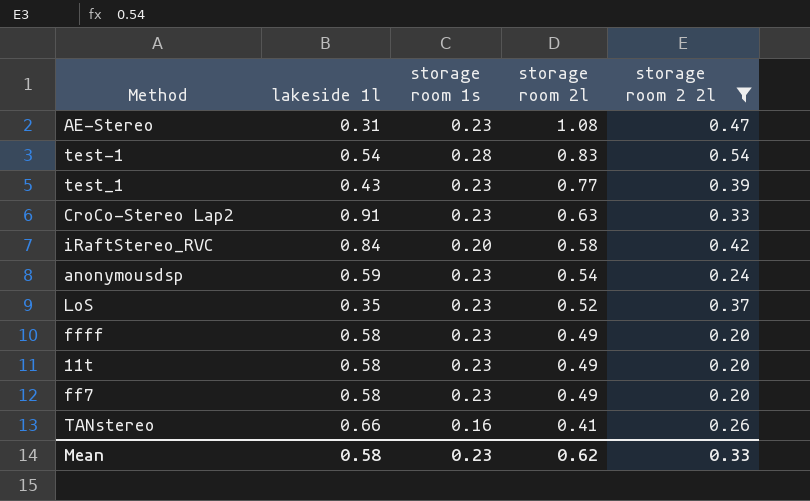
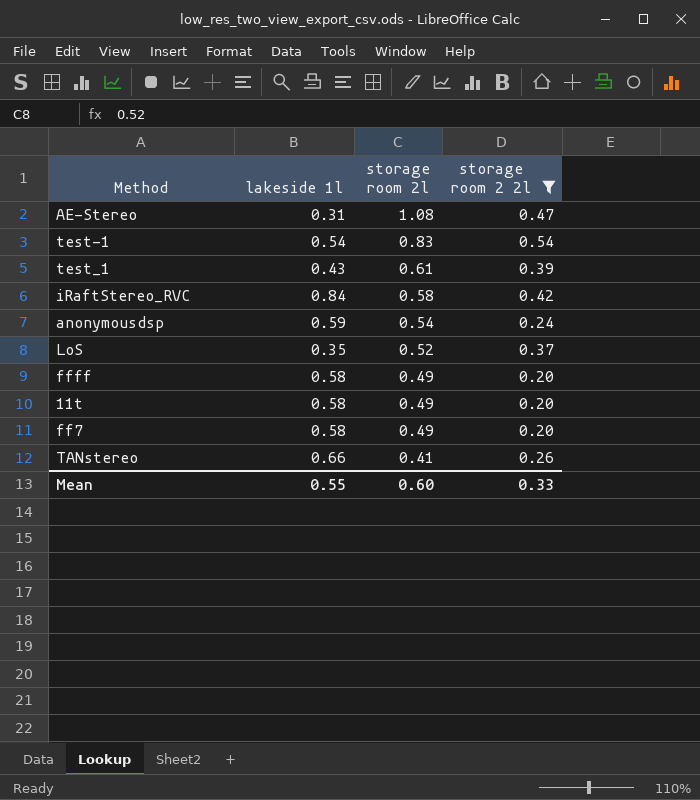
column storage room 1s | position: 3 -> none
row CroCo-Stereo Lap2: 0.91 | 0.23 | 0.63 | 0.33 -> none
test_1 | storage room 2l: 0.77 -> 0.61
Mean | lakeside 1l: 0.58 -> 0.55
Mean | storage room 2l: 0.62 -> 0.60

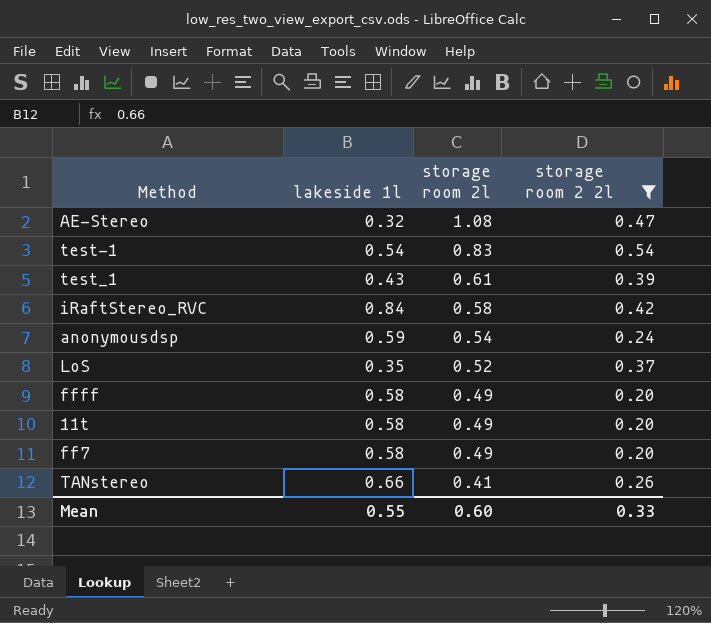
AE-Stereo | lakeside 1l: 0.31 -> 0.32

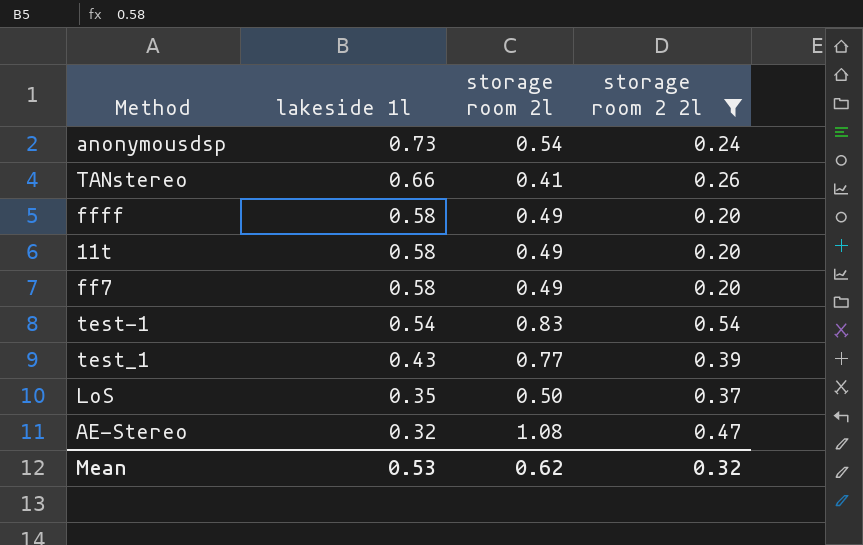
row order: storage room 2l descending -> lakeside 1l descending
row iRaftStereo_RVC: 0.84 | 0.58 | 0.42 -> none
anonymousdsp | lakeside 1l: 0.59 -> 0.73
test_1 | storage room 2l: 0.61 -> 0.77
LoS | storage room 2l: 0.52 -> 0.50
Mean | lakeside 1l: 0.55 -> 0.53
Mean | storage room 2l: 0.60 -> 0.62
Mean | storage room 2 2l: 0.33 -> 0.32

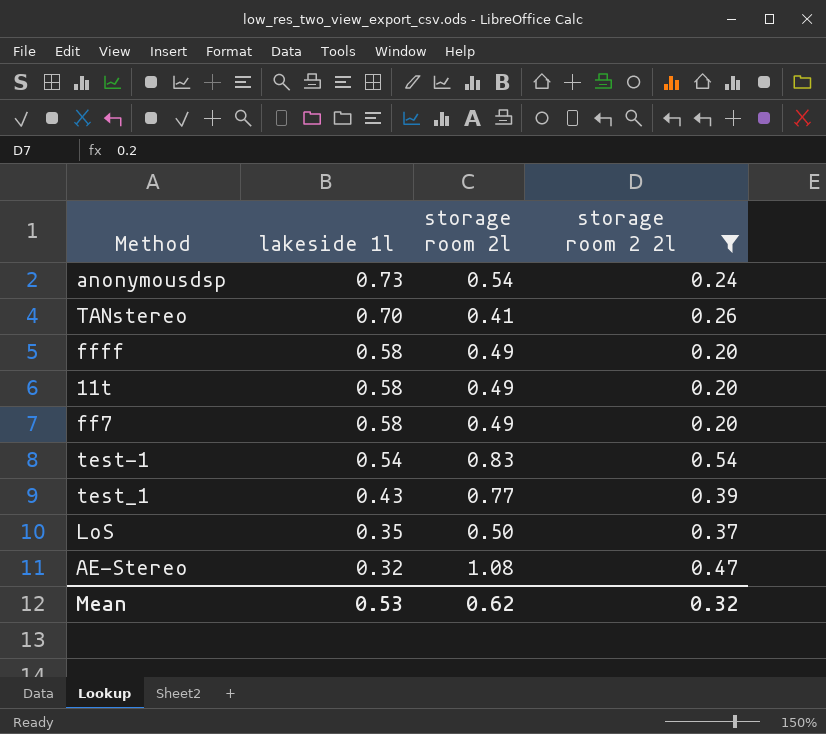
TANstereo | lakeside 1l: 0.66 -> 0.70

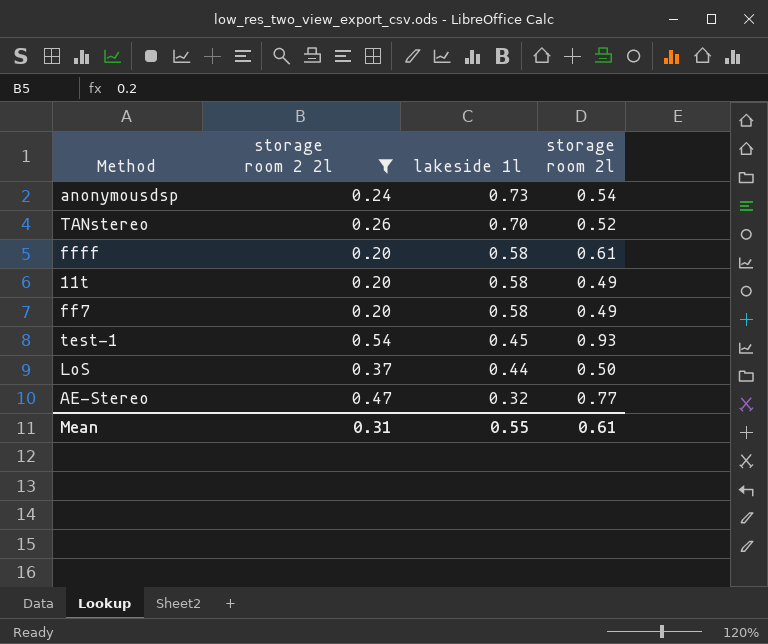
column storage room 2 2l | position: 4 -> 2
row test_1: 0.43 | 0.77 | 0.39 -> none
TANstereo | storage room 2l: 0.41 -> 0.52
ffff | storage room 2l: 0.49 -> 0.61
test-1 | lakeside 1l: 0.54 -> 0.45
test-1 | storage room 2l: 0.83 -> 0.93
LoS | lakeside 1l: 0.35 -> 0.44
AE-Stereo | storage room 2l: 1.08 -> 0.77
Mean | storage room 2 2l: 0.32 -> 0.31
Mean | lakeside 1l: 0.53 -> 0.55
Mean | storage room 2l: 0.62 -> 0.61

